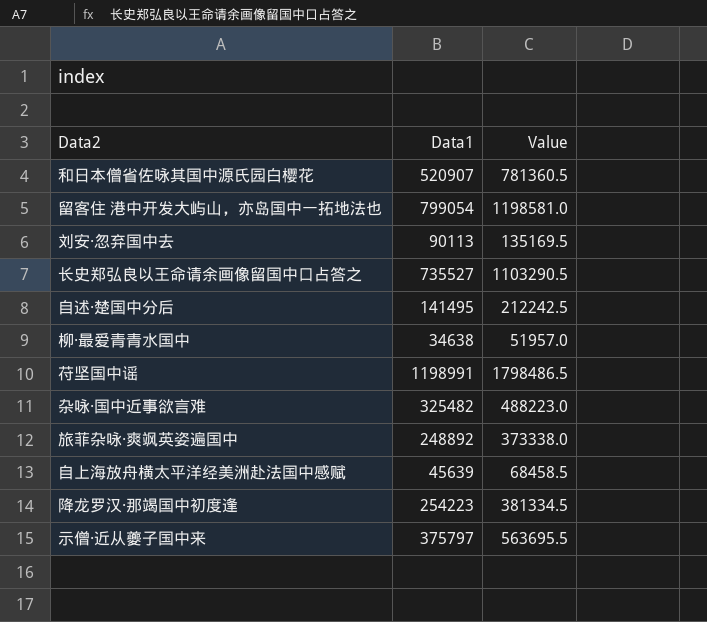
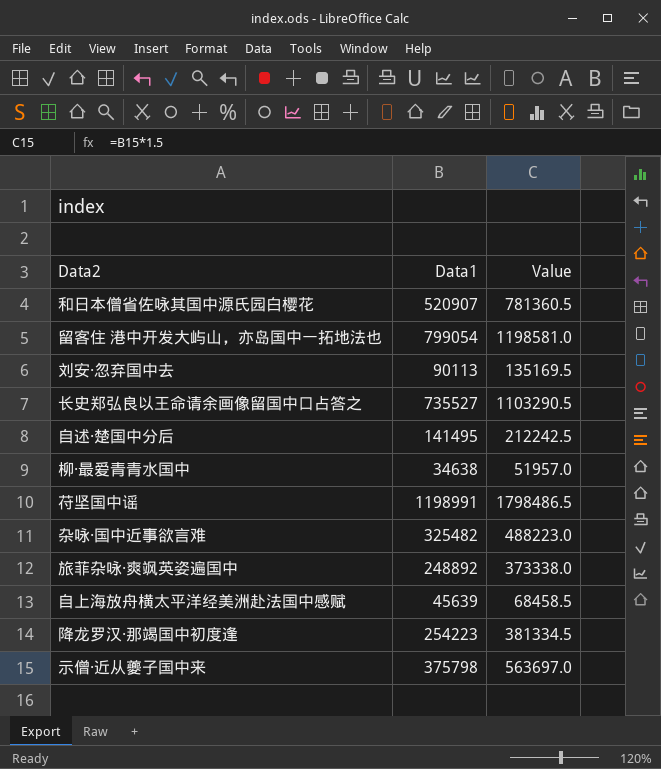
示僧·近从夔子国中来 | Data1: 375797 -> 375798
示僧·近从夔子国中来 | Value: 563695.5 -> 563697.0

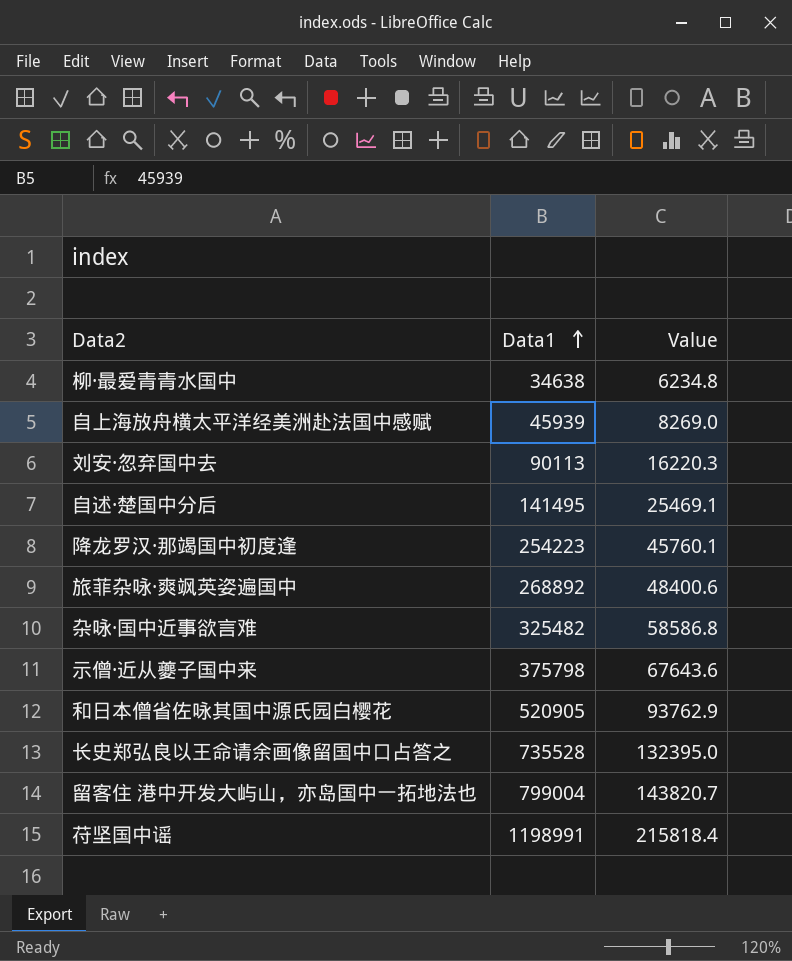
row order: none -> Data1 ascending
column Value | formula: [Data1] * 1.5 -> [Data1] * 0.18
自上海放舟横太平洋经美洲赴法国中感赋 | Data1: 45639 -> 45939
旅菲杂咏·爽飒英姿遍国中 | Data1: 248892 -> 268892
和日本僧省佐咏其国中源氏园白樱花 | Data1: 520907 -> 520905
长史郑弘良以王命请余画像留国中口占答之 | Data1: 735527 -> 735528
留客住 港中开发大屿山，亦岛国中一拓地法也 | Data1: 799054 -> 799004

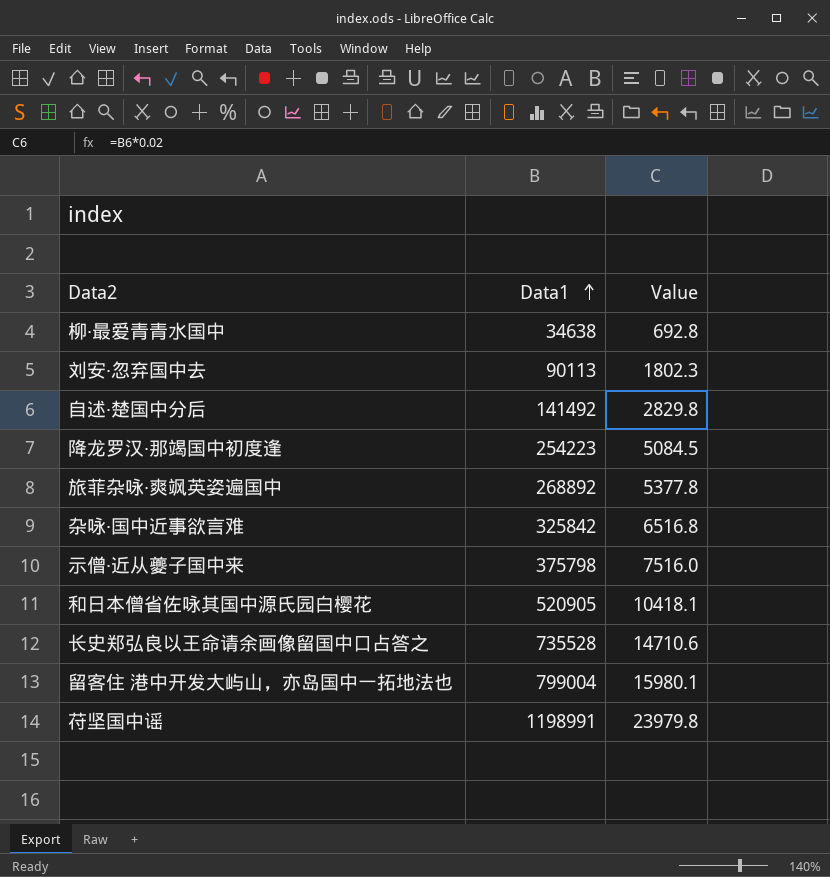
column Value | formula: [Data1] * 0.18 -> [Data1] * 0.02
row 自上海放舟横太平洋经美洲赴法国中感赋: 45939 | 8269.0 -> none
自述·楚国中分后 | Data1: 141495 -> 141492
杂咏·国中近事欲言难 | Data1: 325482 -> 325842

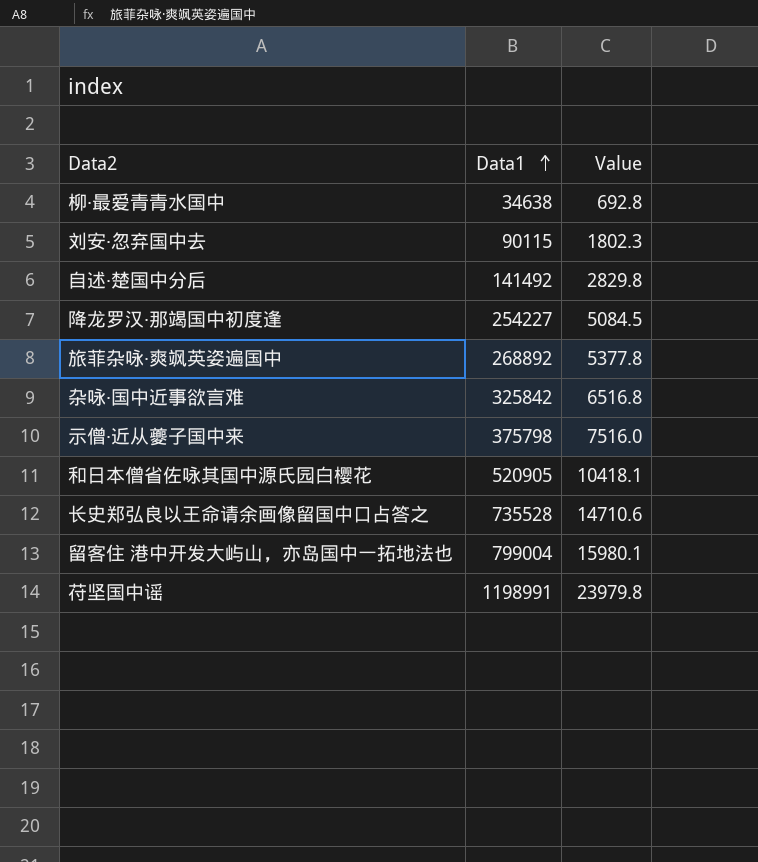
刘安·忽弃国中去 | Data1: 90113 -> 90115
降龙罗汉·那竭国中初度逢 | Data1: 254223 -> 254227

